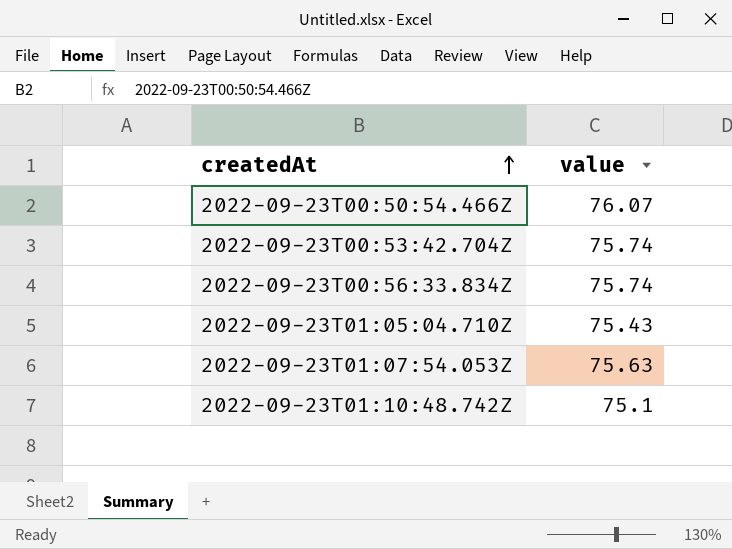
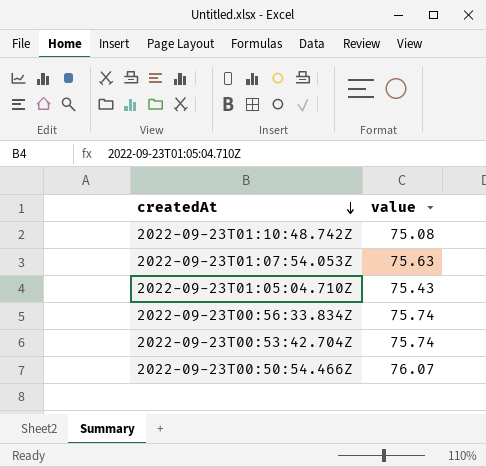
row order: createdAt ascending -> createdAt descending
2022-09-23T01:10:48.742Z | value: 75.1 -> 75.08

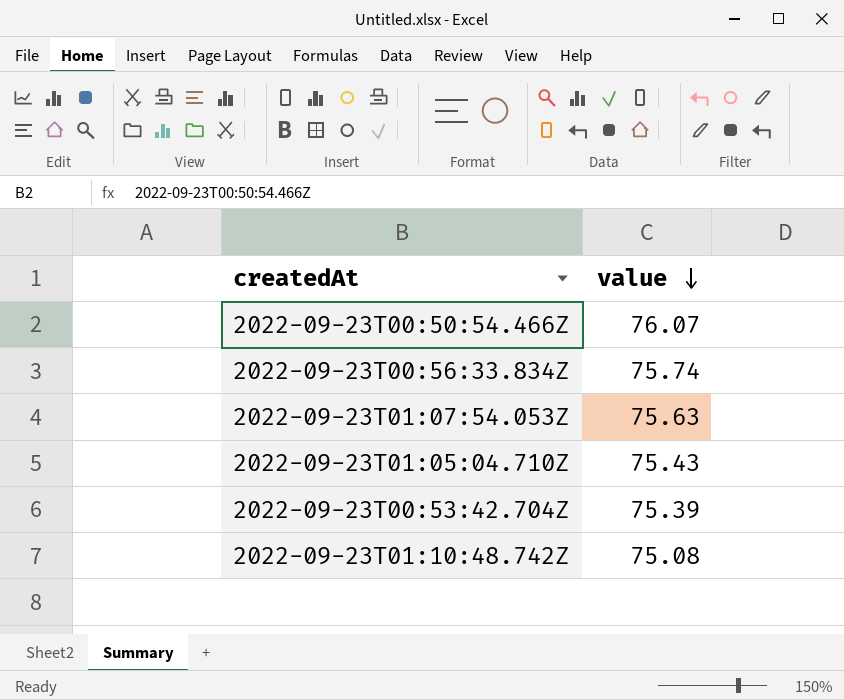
row order: createdAt descending -> value descending
2022-09-23T00:53:42.704Z | value: 75.74 -> 75.39

